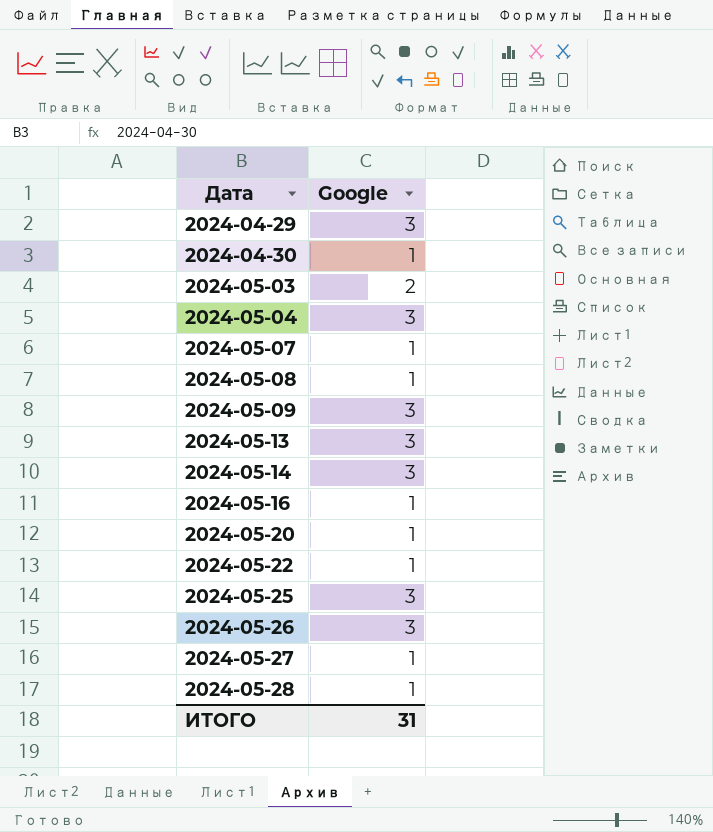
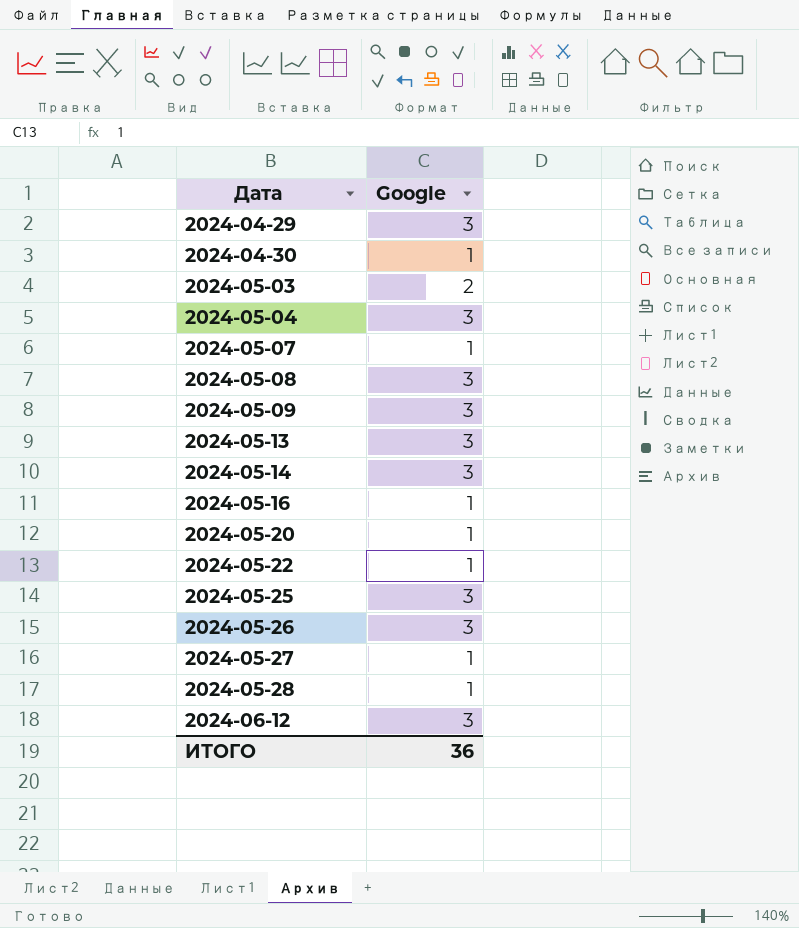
2024-05-08 | Google: 1 -> 3
row 2024-06-12: none -> 3
ИТОГО | Google: 31 -> 36

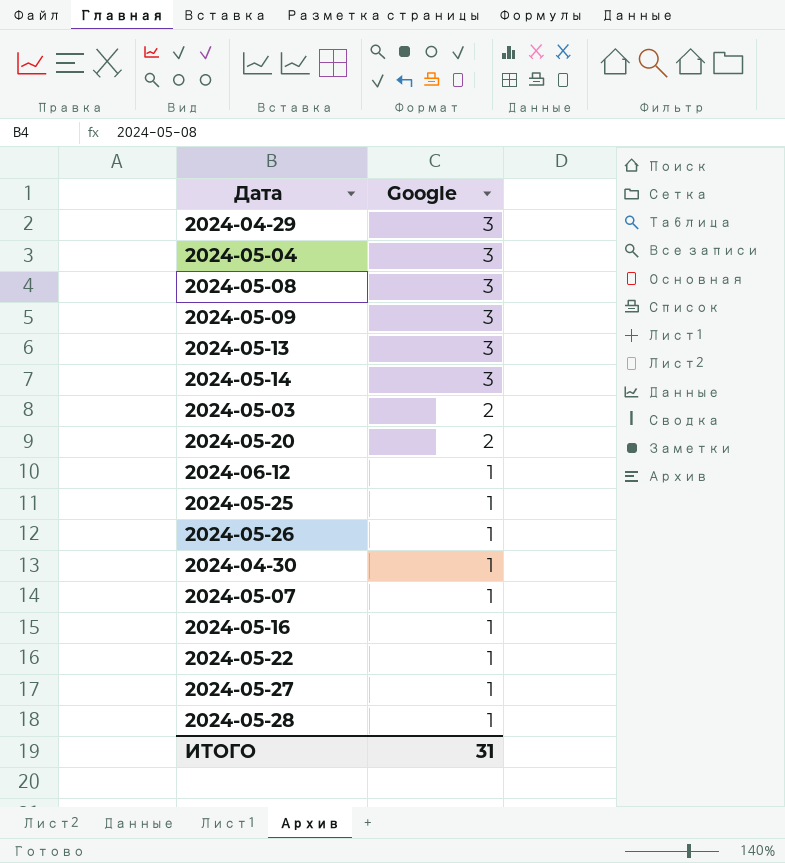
row order: Дата ascending -> Google descending
2024-05-20 | Google: 1 -> 2
2024-06-12 | Google: 3 -> 1
2024-05-25 | Google: 3 -> 1
2024-05-26 | Google: 3 -> 1
ИТОГО | Google: 36 -> 31

